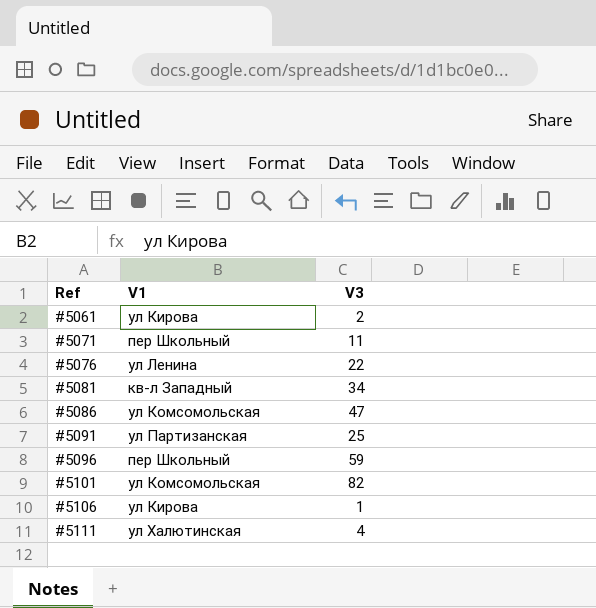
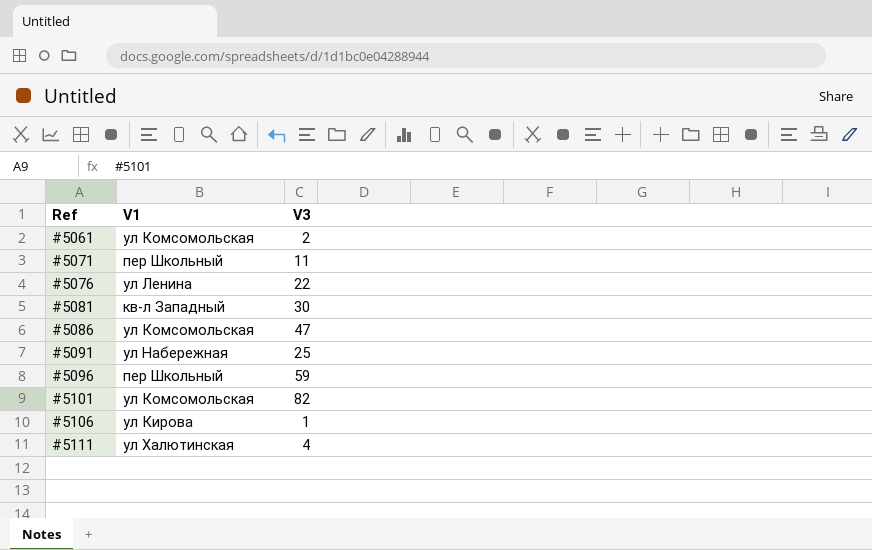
#5061 | V1: ул Кирова -> ул Комсомольская
#5081 | V3: 34 -> 30
#5091 | V1: ул Партизанская -> ул Набережная

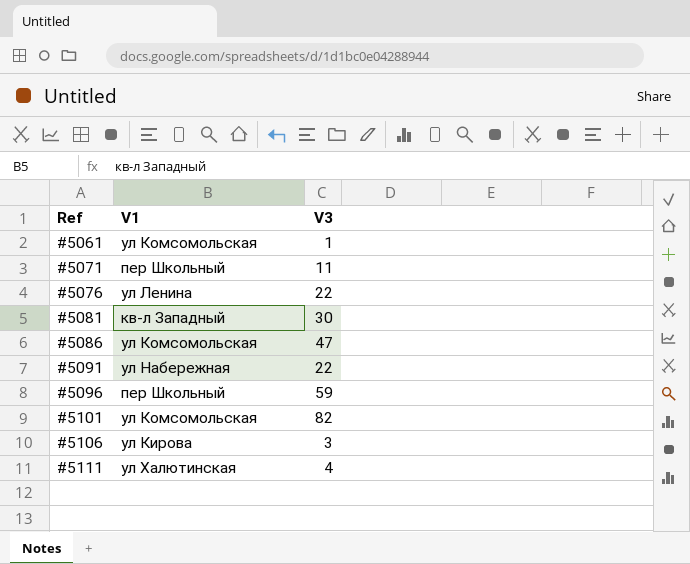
#5061 | V3: 2 -> 1
#5091 | V3: 25 -> 22
#5106 | V3: 1 -> 3

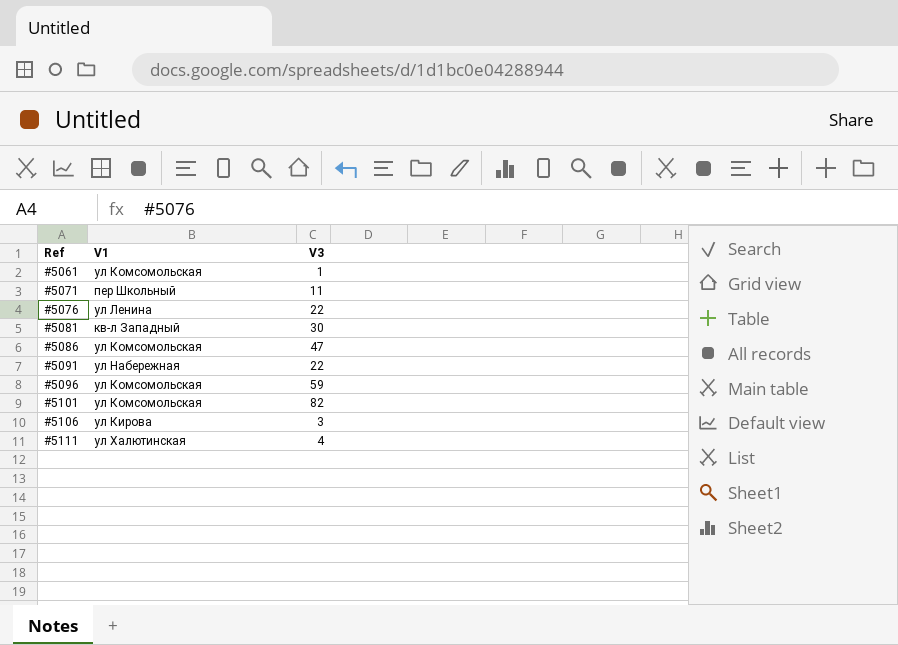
#5096 | V1: пер Школьный -> ул Комсомольская

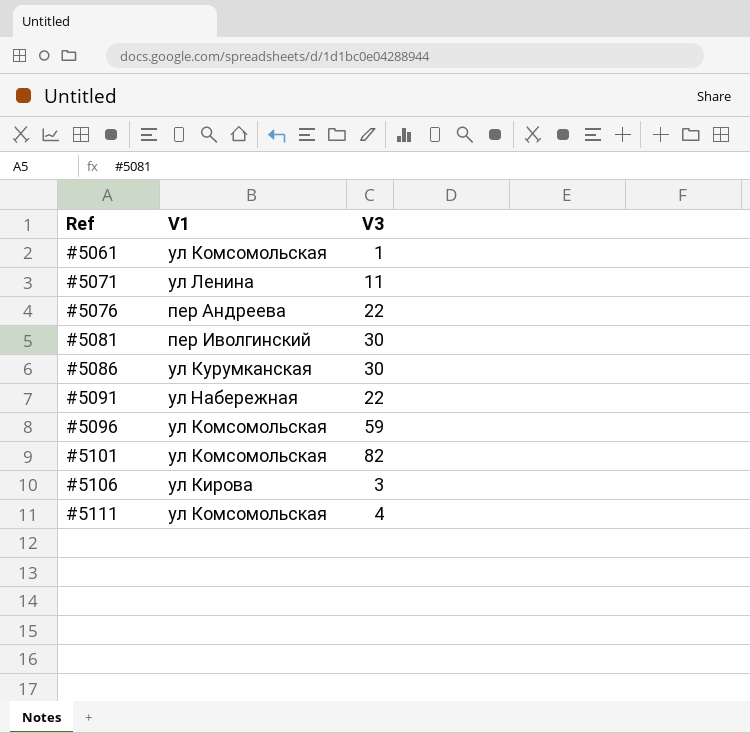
#5071 | V1: пер Школьный -> ул Ленина
#5076 | V1: ул Ленина -> пер Андреева
#5081 | V1: кв-л Западный -> пер Иволгинский
#5086 | V1: ул Комсомольская -> ул Курумканская
#5086 | V3: 47 -> 30
#5111 | V1: ул Халютинская -> ул Комсомольская

